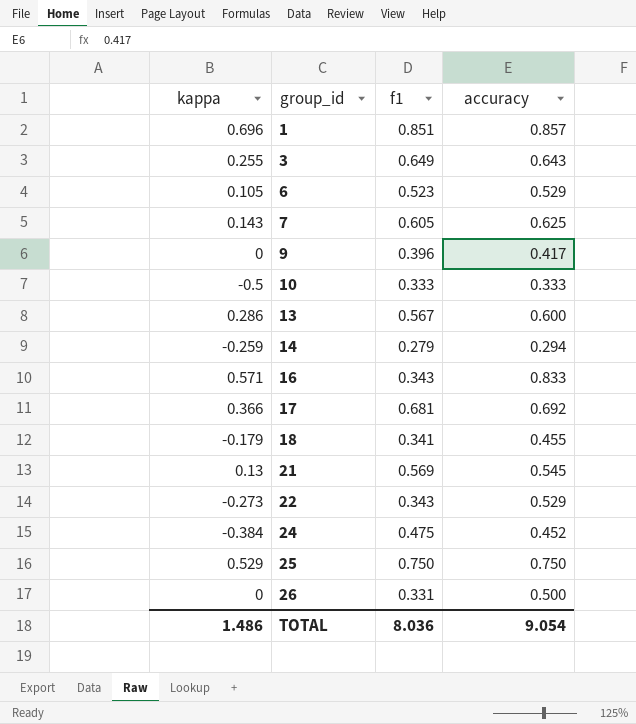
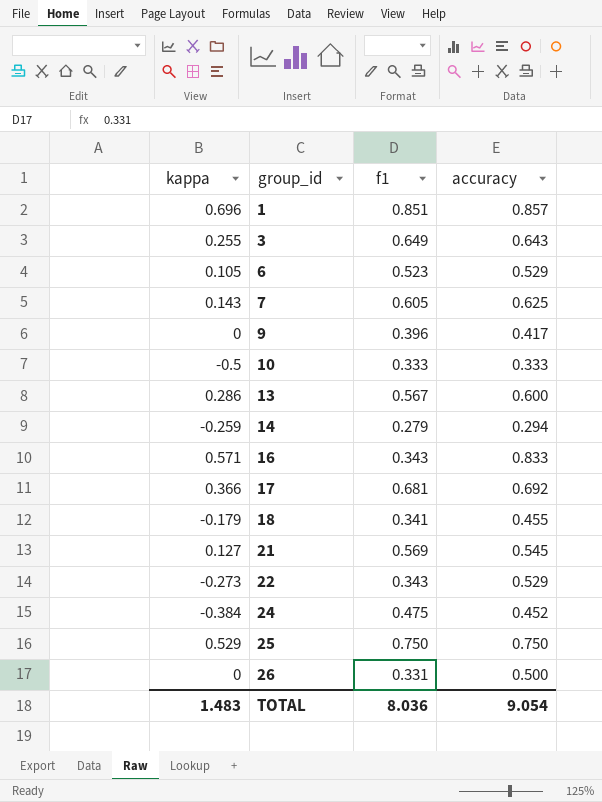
21 | kappa: 0.13 -> 0.127
TOTAL | kappa: 1.486 -> 1.483

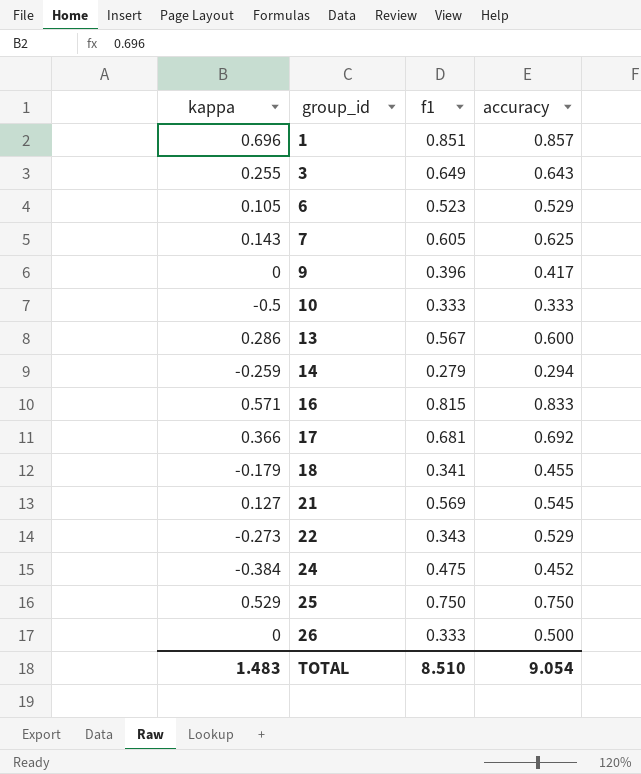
16 | f1: 0.343 -> 0.815
26 | f1: 0.331 -> 0.333
TOTAL | f1: 8.036 -> 8.510

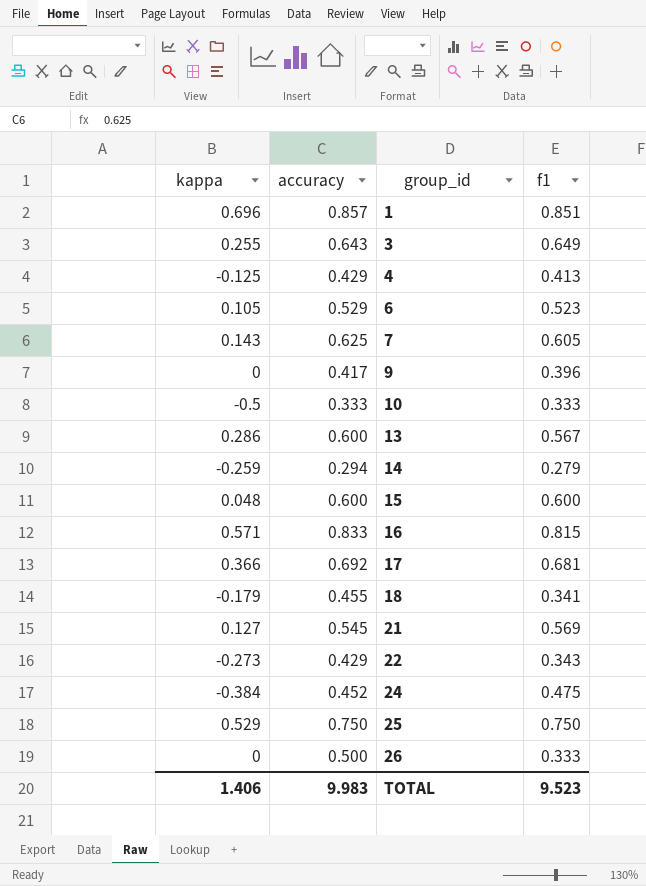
column accuracy | position: 4 -> 2
row 4: none -> -0.125 | 0.429 | 0.413
row 15: none -> 0.048 | 0.600 | 0.600
22 | accuracy: 0.529 -> 0.429
TOTAL | kappa: 1.483 -> 1.406
TOTAL | accuracy: 9.054 -> 9.983
TOTAL | f1: 8.510 -> 9.523

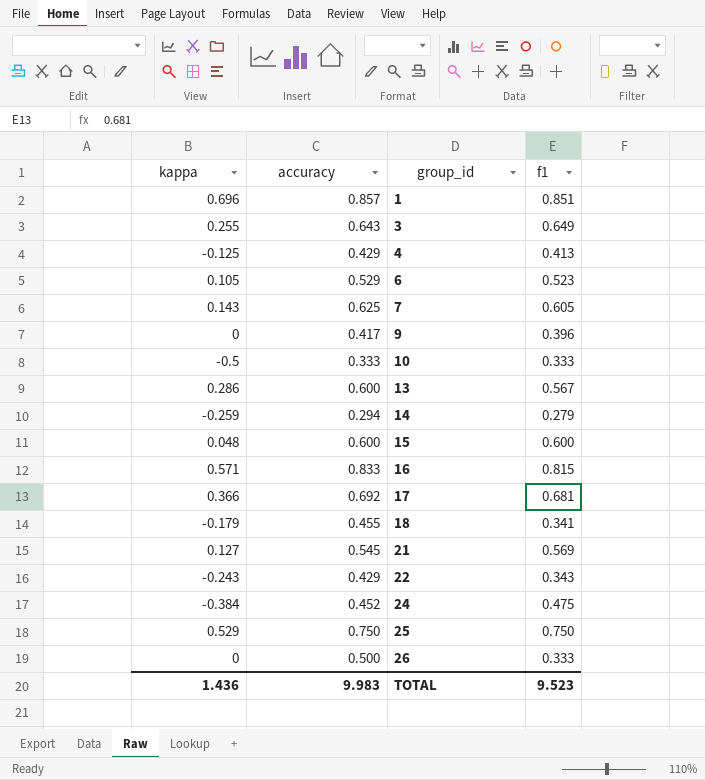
22 | kappa: -0.273 -> -0.243
TOTAL | kappa: 1.406 -> 1.436

